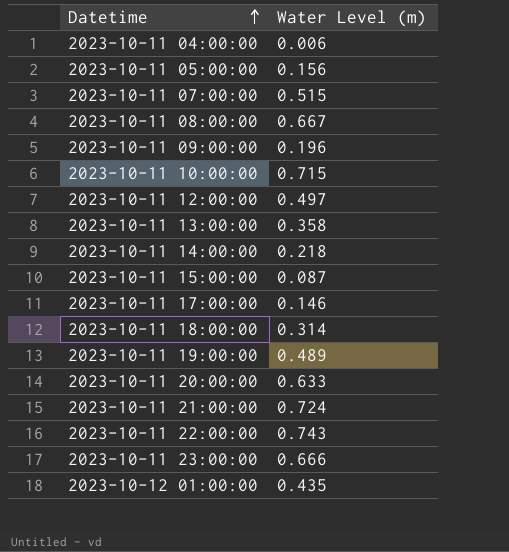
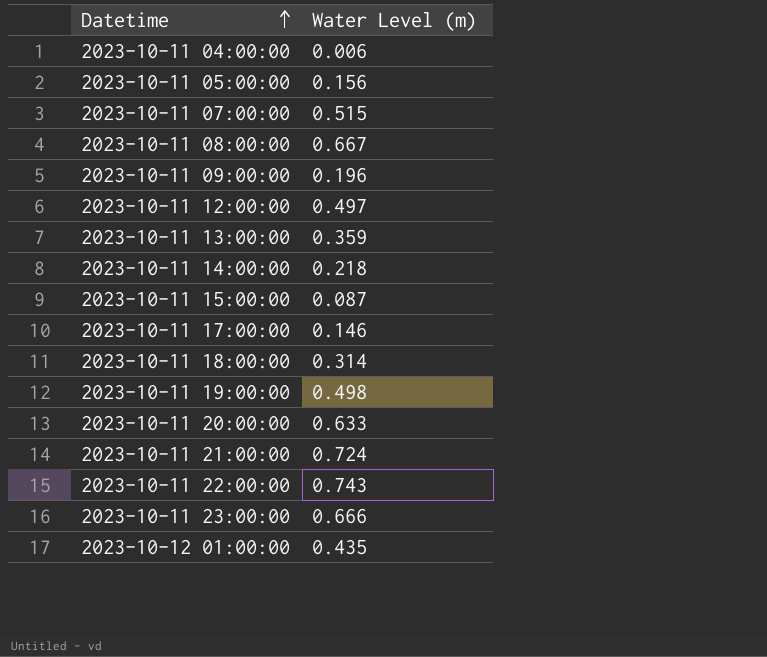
row 2023-10-11 10:00:00: 0.715 -> none
2023-10-11 13:00:00 | Water Level (m): 0.358 -> 0.359
2023-10-11 19:00:00 | Water Level (m): 0.489 -> 0.498

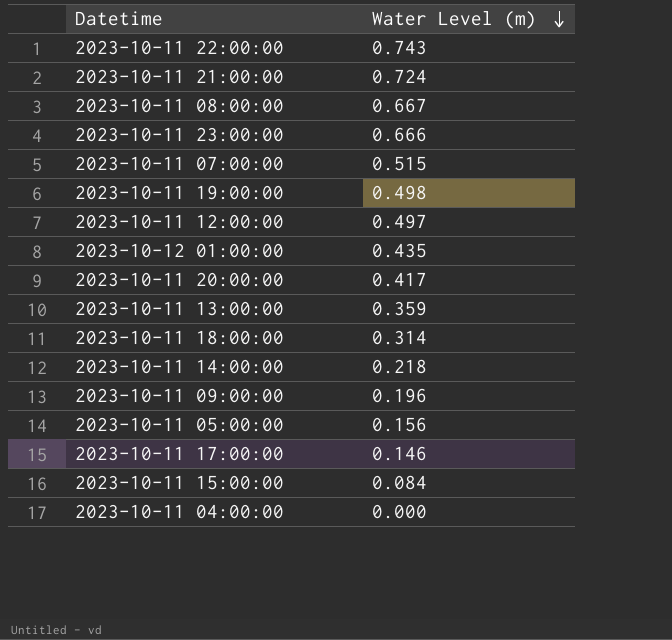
row order: Datetime ascending -> Water Level (m) descending
2023-10-11 20:00:00 | Water Level (m): 0.633 -> 0.417
2023-10-11 15:00:00 | Water Level (m): 0.087 -> 0.084
2023-10-11 04:00:00 | Water Level (m): 0.006 -> 0.000

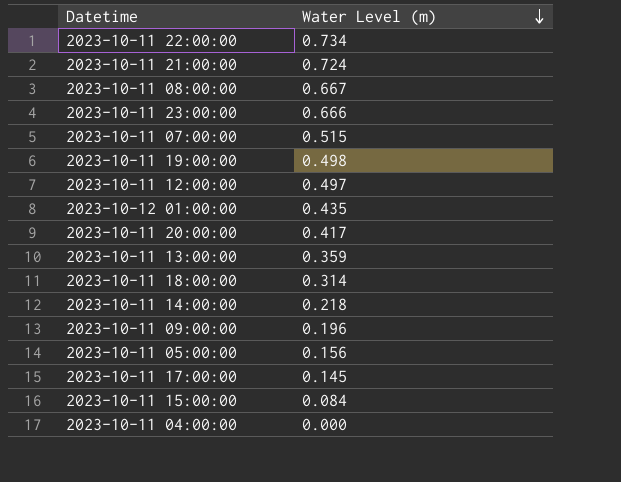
2023-10-11 22:00:00 | Water Level (m): 0.743 -> 0.734
2023-10-11 17:00:00 | Water Level (m): 0.146 -> 0.145

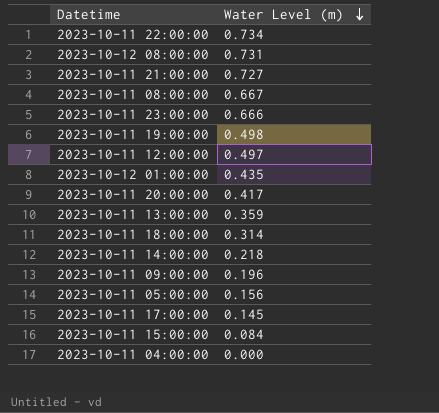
row 2023-10-11 07:00:00: 0.515 -> none
row 2023-10-12 08:00:00: none -> 0.731
2023-10-11 21:00:00 | Water Level (m): 0.724 -> 0.727

